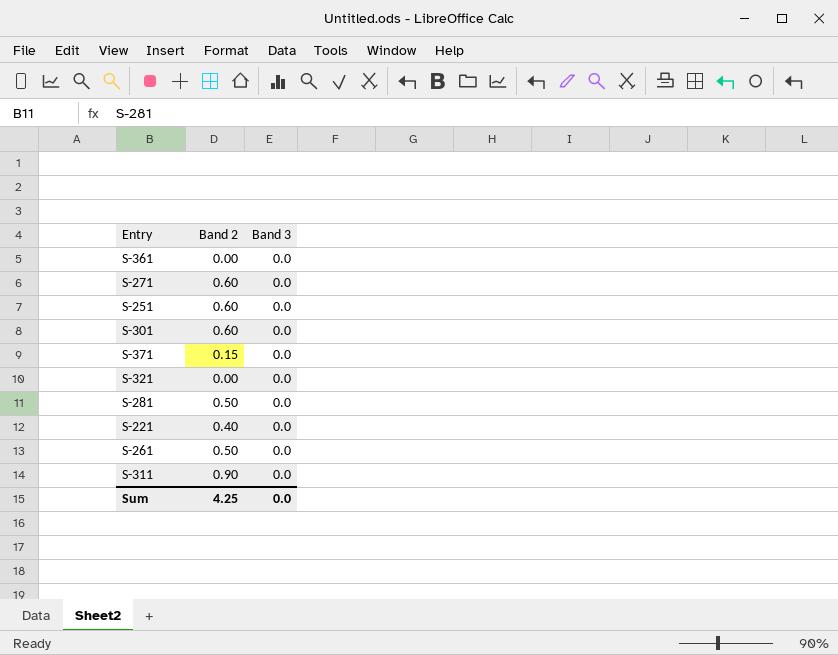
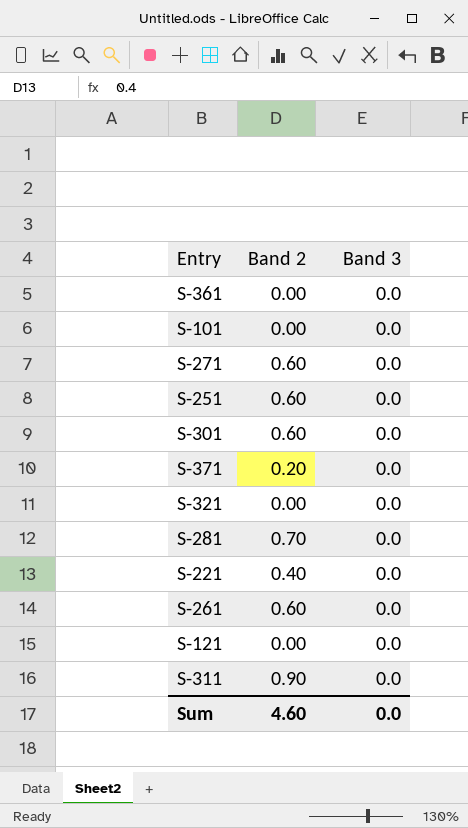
row S-101: none -> 0.00 | 0.0
S-371 | Band 2: 0.15 -> 0.20
S-281 | Band 2: 0.50 -> 0.70
S-261 | Band 2: 0.50 -> 0.60
row S-121: none -> 0.00 | 0.0
Sum | Band 2: 4.25 -> 4.60

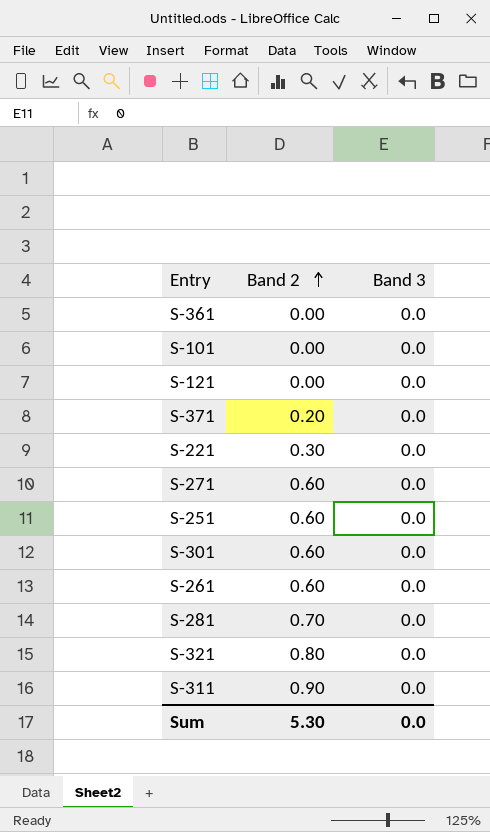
row order: none -> Band 2 ascending
S-221 | Band 2: 0.40 -> 0.30
S-321 | Band 2: 0.00 -> 0.80
Sum | Band 2: 4.60 -> 5.30

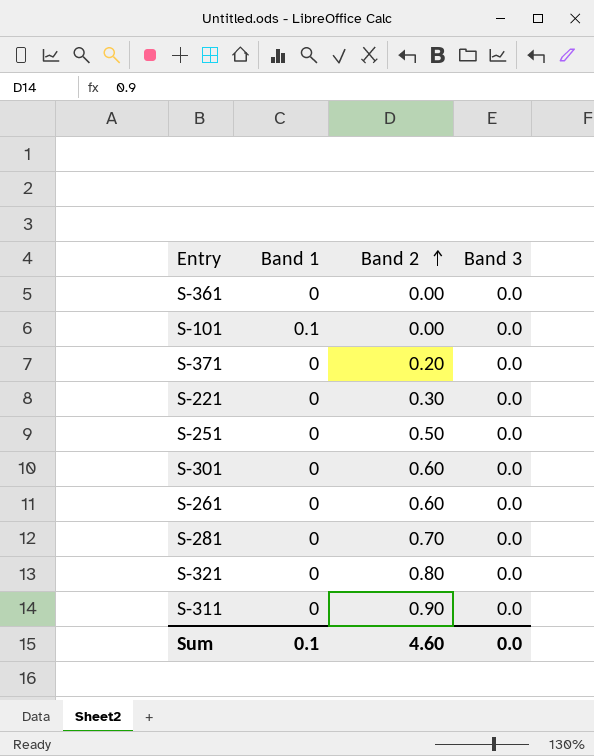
column Band 1 | position: none -> 2
row S-121: 0.00 | 0.0 -> none
row S-271: 0.60 | 0.0 -> none
S-251 | Band 2: 0.60 -> 0.50
Sum | Band 2: 5.30 -> 4.60

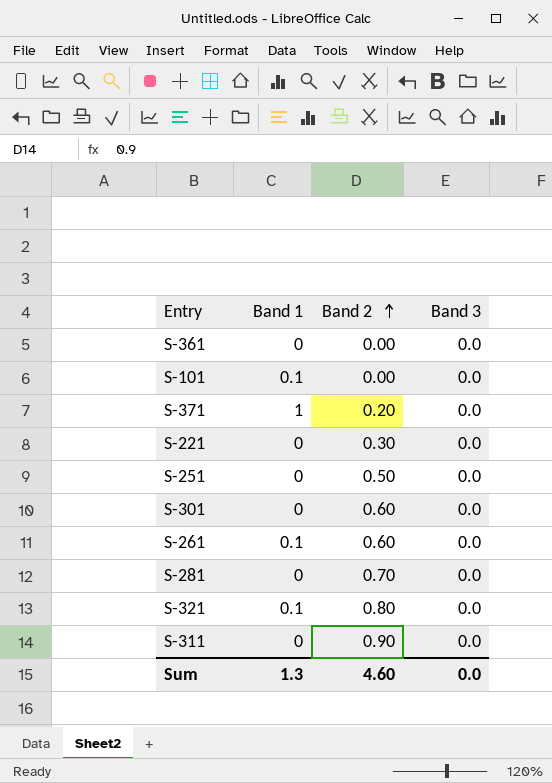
S-371 | Band 1: 0 -> 1
S-261 | Band 1: 0 -> 0.1
S-321 | Band 1: 0 -> 0.1
Sum | Band 1: 0.1 -> 1.3

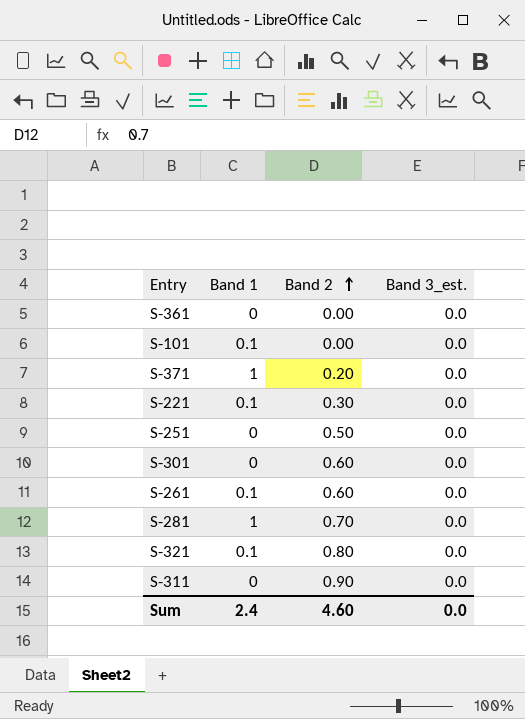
column name: Band 3 -> Band 3_est.
S-221 | Band 1: 0 -> 0.1
S-281 | Band 1: 0 -> 1
Sum | Band 1: 1.3 -> 2.4

